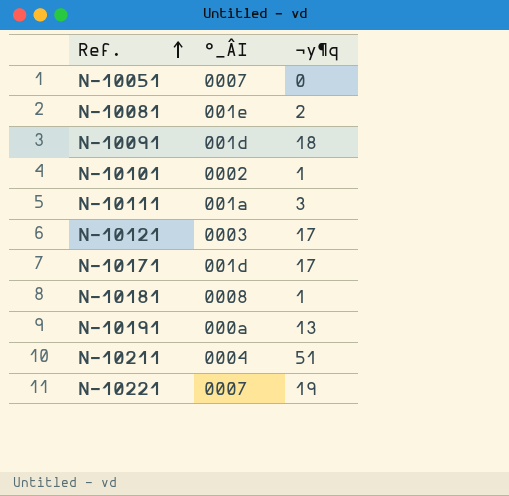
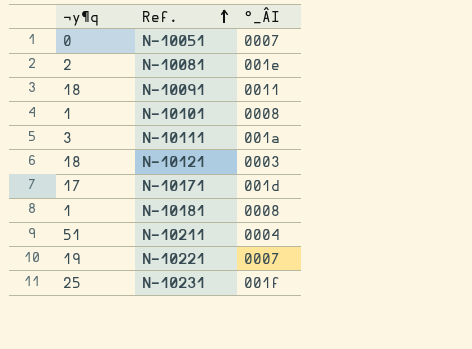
column ¬y¶q | position: 3 -> 1
row N-10191: 000a | 13 -> none
N-10091 | °_ÂI: 001d -> 0011
N-10101 | °_ÂI: 0002 -> 0008
N-10121 | ¬y¶q: 17 -> 18
row N-10231: none -> 25 | 001f

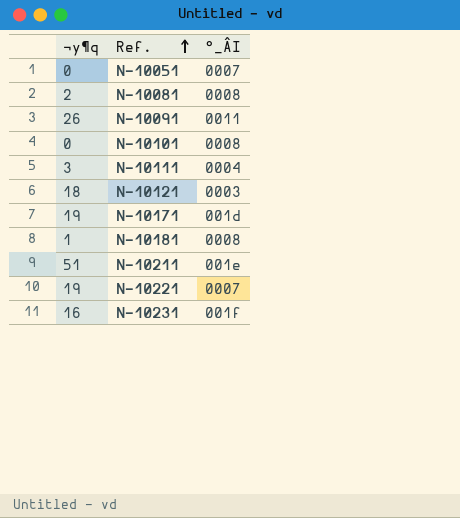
N-10081 | °_ÂI: 001e -> 0008
N-10091 | ¬y¶q: 18 -> 26
N-10101 | ¬y¶q: 1 -> 0
N-10111 | °_ÂI: 001a -> 0004
N-10171 | ¬y¶q: 17 -> 19
N-10211 | °_ÂI: 0004 -> 001e
N-10231 | ¬y¶q: 25 -> 16

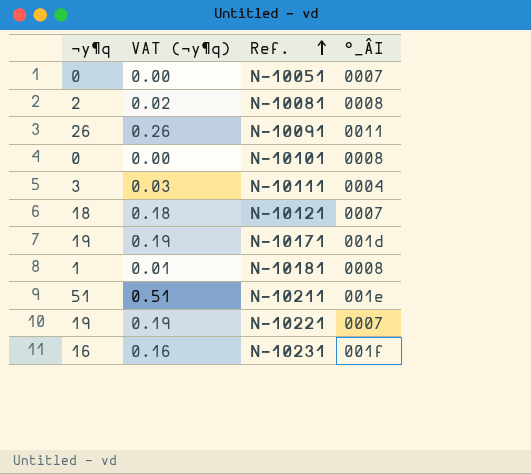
column VAT (¬y¶q) | formula: none -> [¬y¶q] * 0.01
N-10121 | °_ÂI: 0003 -> 0007

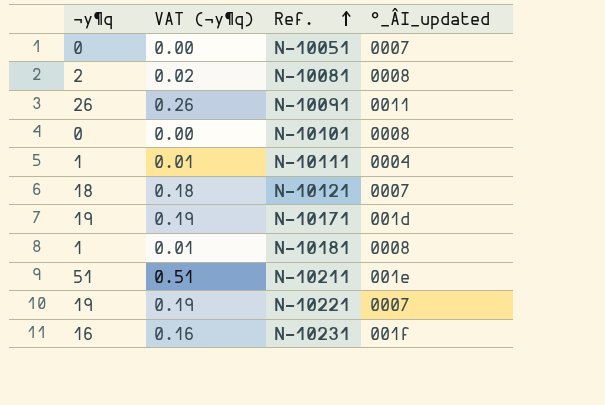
column name: °_ÂI -> °_ÂI_updated
N-10111 | ¬y¶q: 3 -> 1
N-10111 | VAT (¬y¶q): 0.03 -> 0.01

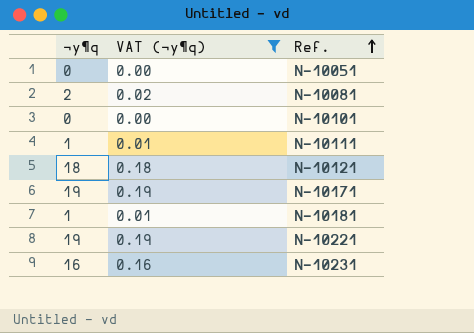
filter: none -> VAT (¬y¶q) <= 0.19
column °_ÂI_updated | position: 4 -> none

